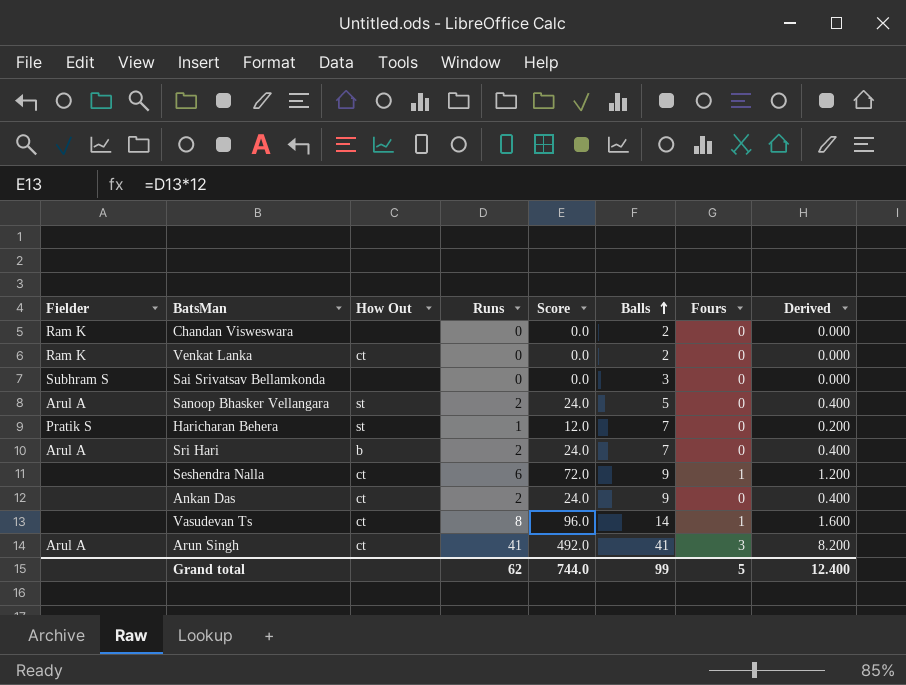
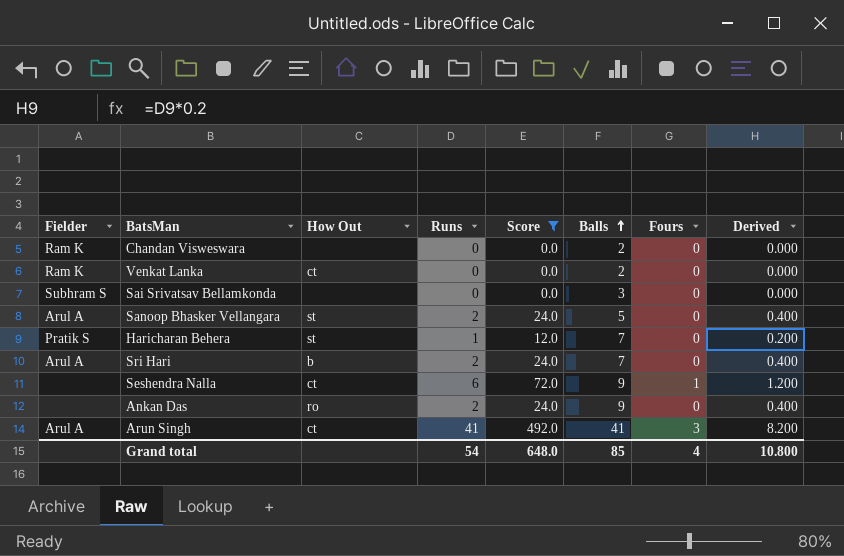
filter: none -> Score != 96.0
Ankan Das | How Out: ct -> ro
Grand total | Runs: 62 -> 54
Grand total | Score: 744.0 -> 648.0
Grand total | Balls: 99 -> 85
Grand total | Fours: 5 -> 4
Grand total | Derived: 12.400 -> 10.800

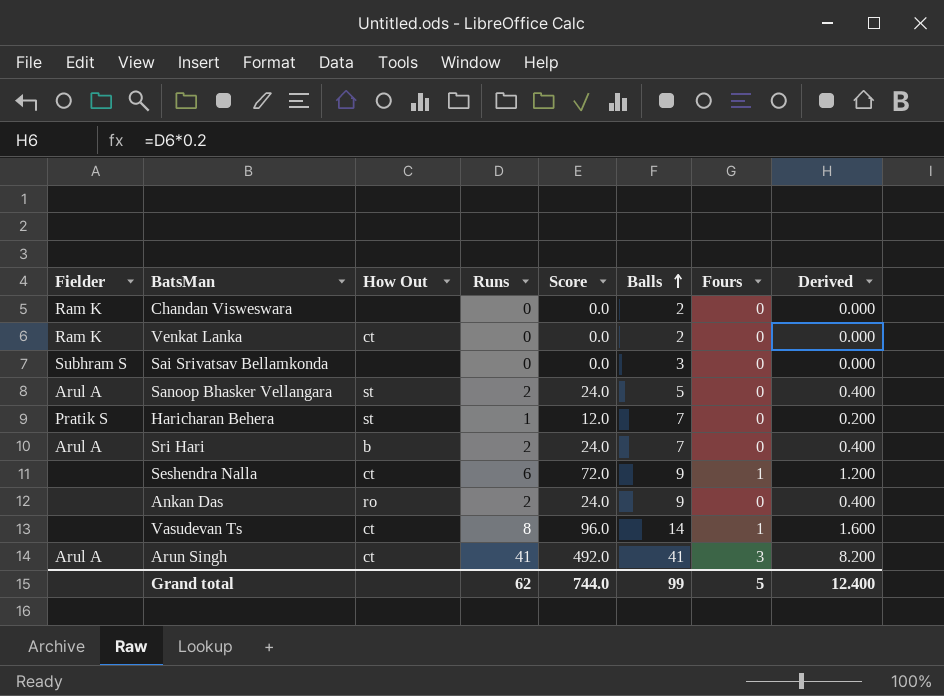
filter: Score != 96.0 -> none
Grand total | Runs: 54 -> 62
Grand total | Score: 648.0 -> 744.0
Grand total | Balls: 85 -> 99
Grand total | Fours: 4 -> 5
Grand total | Derived: 10.800 -> 12.400

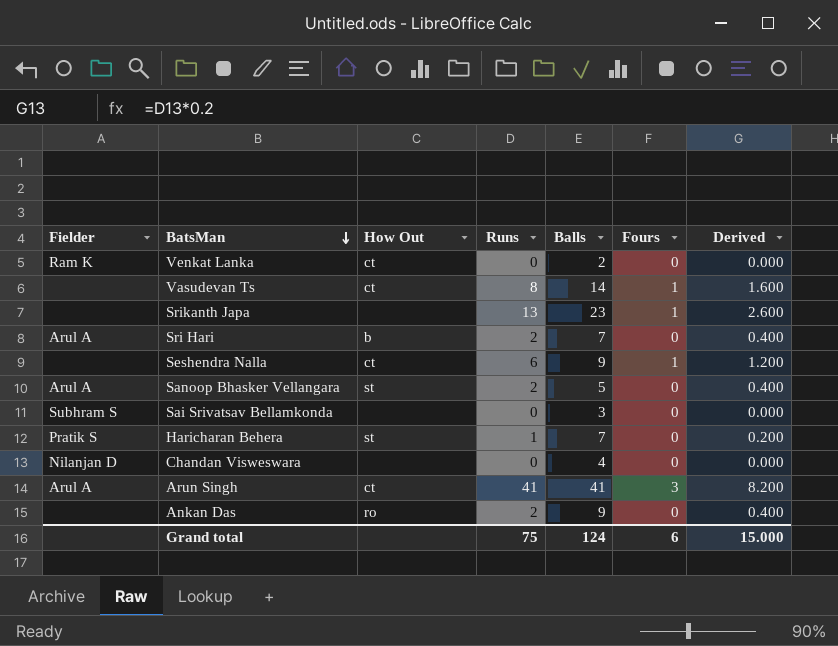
row order: Balls ascending -> BatsMan descending
column Score | formula: [Runs] * 12 -> none
row Srikanth Japa: none -> none | none | 13 | 23 | 1 | 2.600
Chandan Visweswara | Fielder: Ram K -> Nilanjan D
Chandan Visweswara | Balls: 2 -> 4
Grand total | Runs: 62 -> 75
Grand total | Balls: 99 -> 124
Grand total | Fours: 5 -> 6
Grand total | Derived: 12.400 -> 15.000

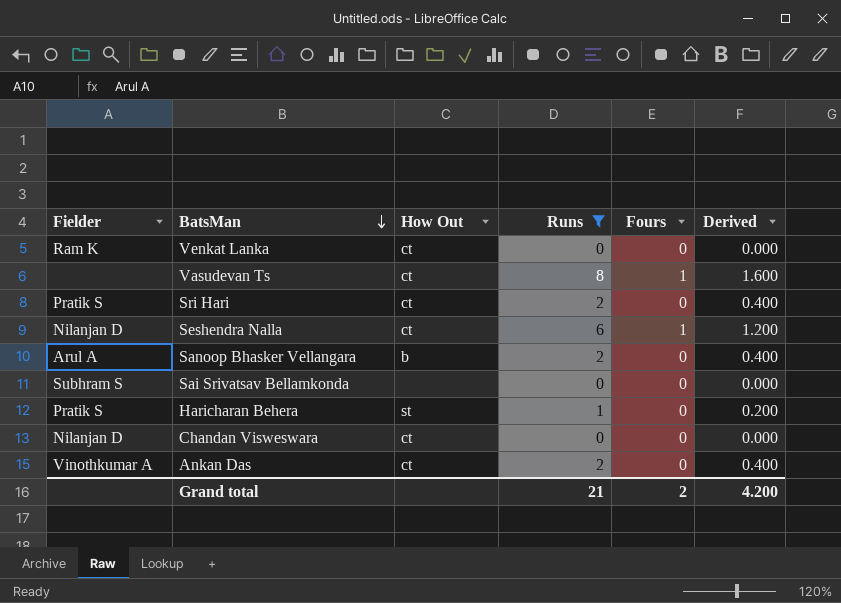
filter: none -> Runs <= 8
column Balls | position: 5 -> none
Sri Hari | Fielder: Arul A -> Pratik S
Sri Hari | How Out: b -> ct
Seshendra Nalla | Fielder: none -> Nilanjan D
Sanoop Bhasker Vellangara | How Out: st -> b
Chandan Visweswara | How Out: none -> ct
Ankan Das | Fielder: none -> Vinothkumar A
Ankan Das | How Out: ro -> ct
Grand total | Runs: 75 -> 21
Grand total | Fours: 6 -> 2
Grand total | Derived: 15.000 -> 4.200

